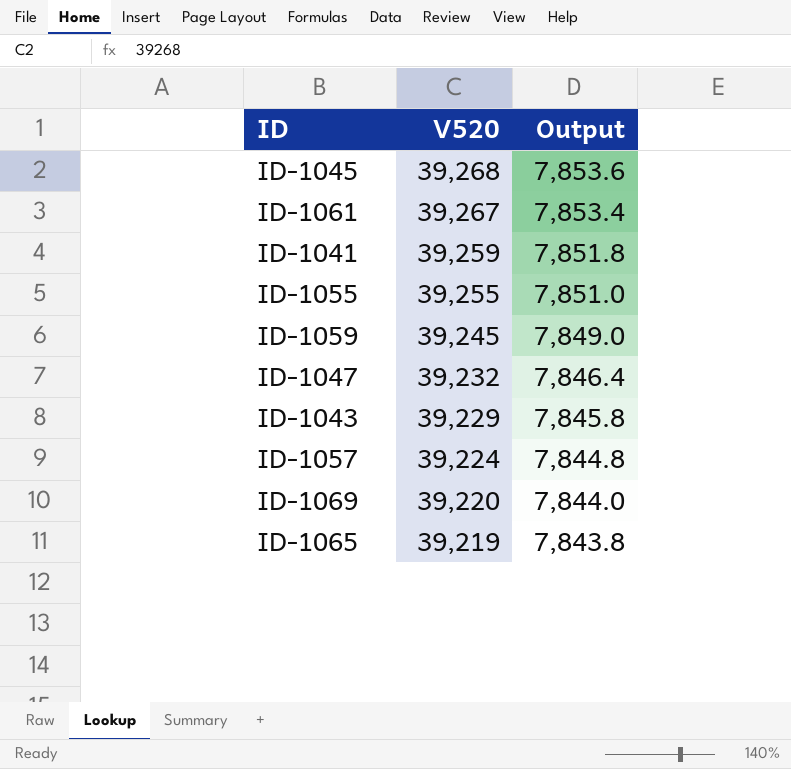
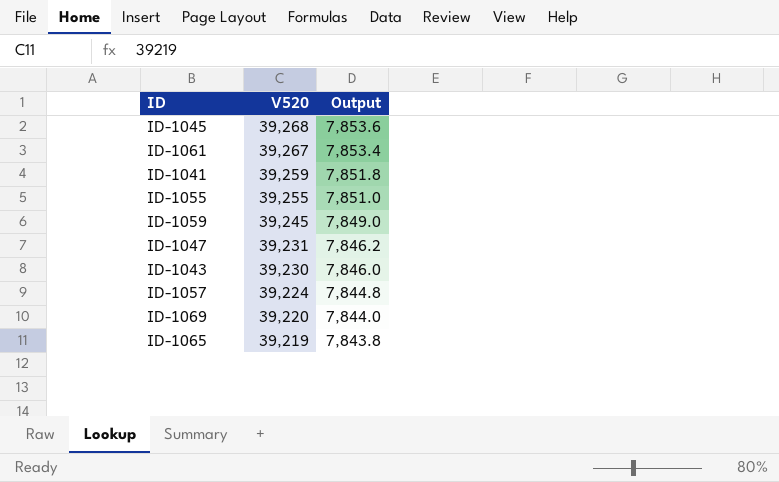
ID-1047 | V520: 39,232 -> 39,231
ID-1047 | Output: 7,846.4 -> 7,846.2
ID-1043 | V520: 39,229 -> 39,230
ID-1043 | Output: 7,845.8 -> 7,846.0

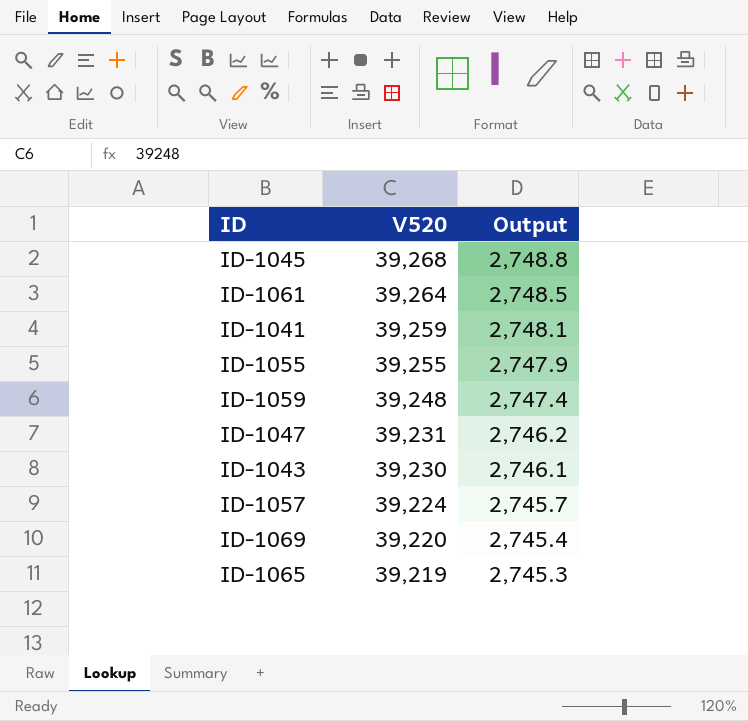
column Output | formula: [V520] * 0.2 -> [V520] * 0.07
ID-1061 | V520: 39,267 -> 39,264
ID-1059 | V520: 39,245 -> 39,248

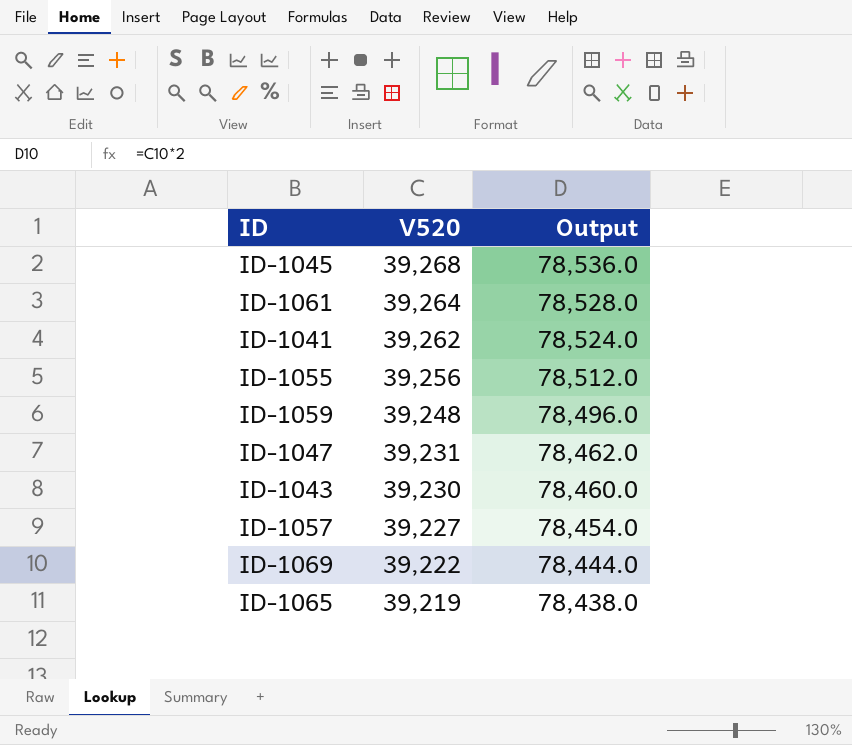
column Output | formula: [V520] * 0.07 -> [V520] * 2
ID-1041 | V520: 39,259 -> 39,262
ID-1055 | V520: 39,255 -> 39,256
ID-1057 | V520: 39,224 -> 39,227
ID-1069 | V520: 39,220 -> 39,222

